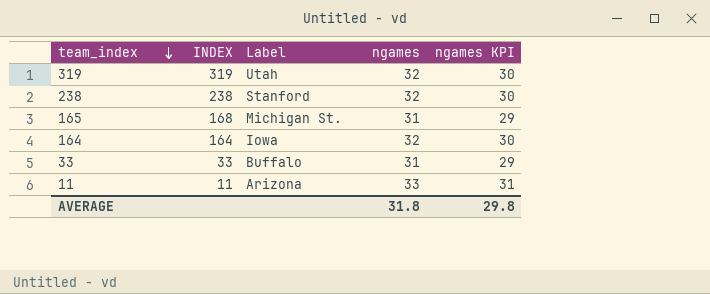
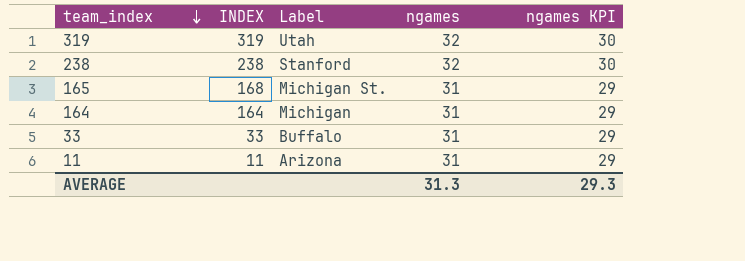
164 | Label: Iowa -> Michigan
164 | ngames: 32 -> 31
164 | ngames KPI: 30 -> 29
11 | ngames: 33 -> 31
11 | ngames KPI: 31 -> 29
AVERAGE | ngames: 31.8 -> 31.3
AVERAGE | ngames KPI: 29.8 -> 29.3

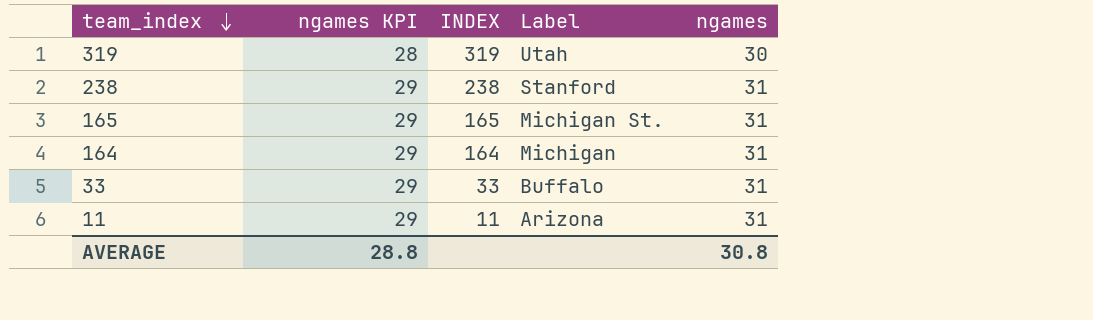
column ngames KPI | position: 5 -> 2
319 | ngames KPI: 30 -> 28
319 | ngames: 32 -> 30
238 | ngames KPI: 30 -> 29
238 | ngames: 32 -> 31
165 | INDEX: 168 -> 165
AVERAGE | ngames KPI: 29.3 -> 28.8
AVERAGE | ngames: 31.3 -> 30.8

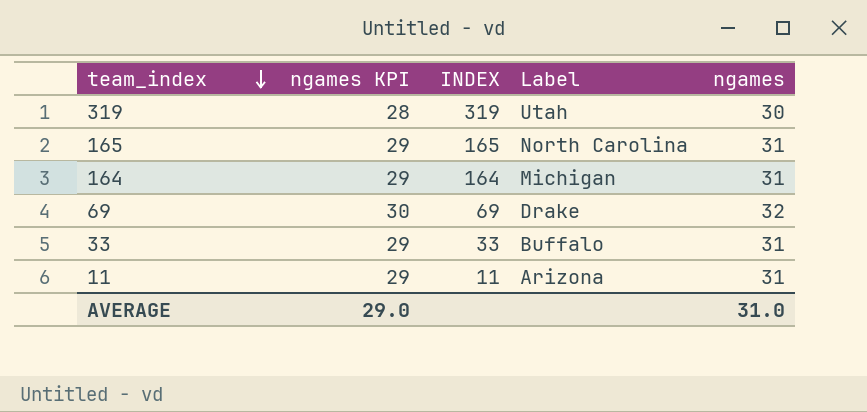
row 238: 29 | 238 | Stanford | 31 -> none
165 | Label: Michigan St. -> North Carolina
row 69: none -> 30 | 69 | Drake | 32
AVERAGE | ngames KPI: 28.8 -> 29.0
AVERAGE | ngames: 30.8 -> 31.0

